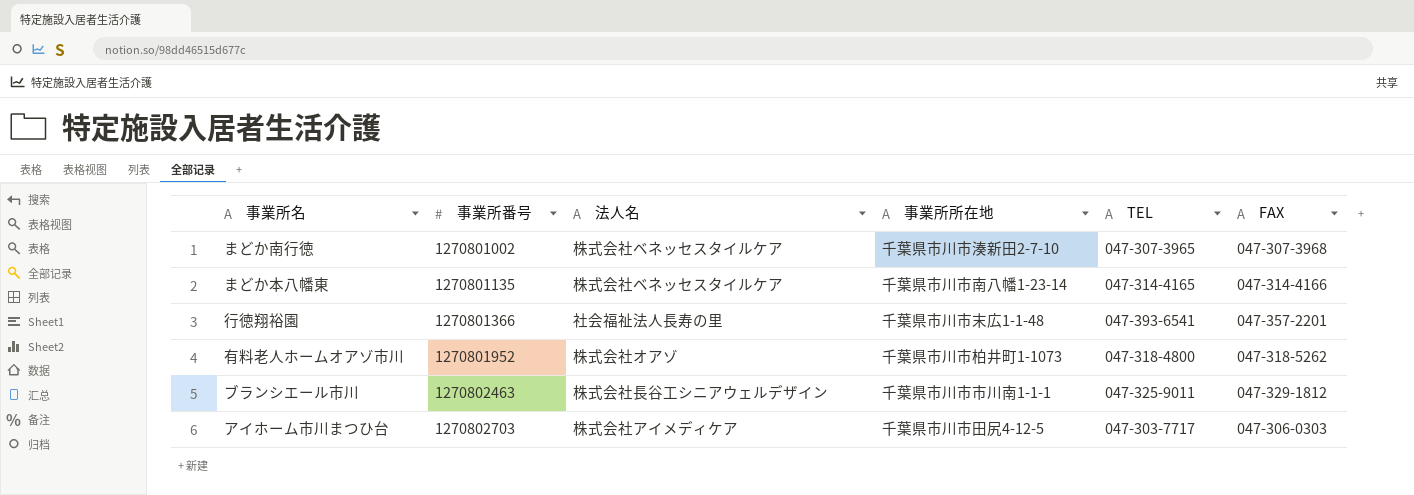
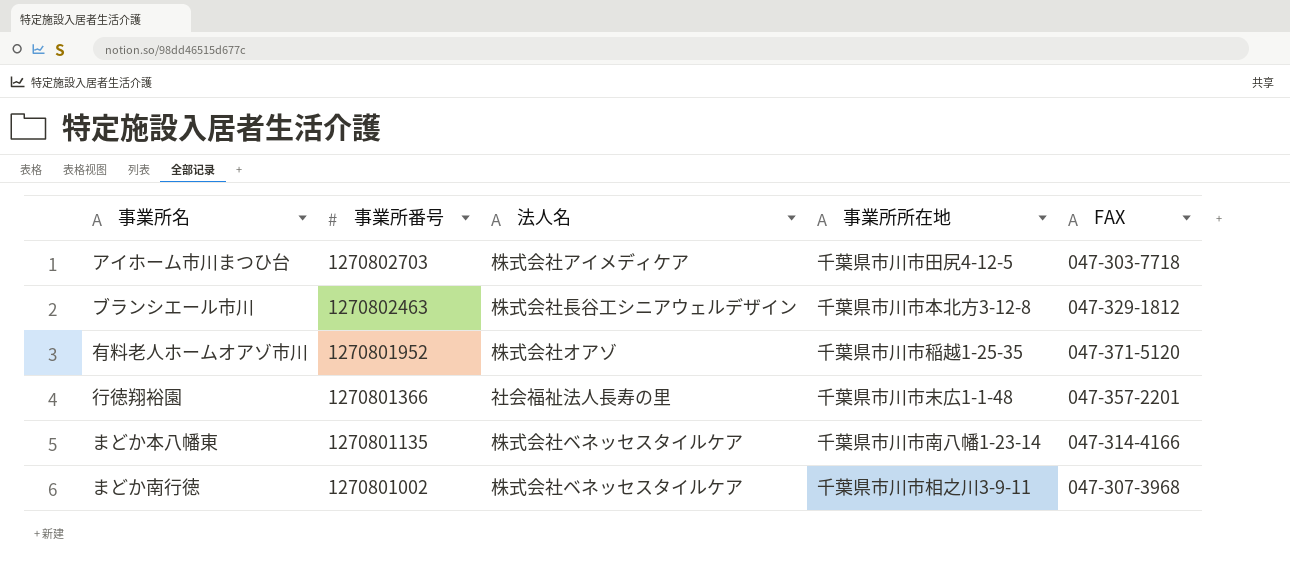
row order: 事業所番号 ascending -> 事業所番号 descending
column TEL | position: 5 -> none
アイホーム市川まつひ台 | FAX: 047-306-0303 -> 047-303-7718
ブランシエール市川 | 事業所所在地: 千葉県市川市市川南1-1-1 -> 千葉県市川市本北方3-12-8
有料老人ホームオアゾ市川 | 事業所所在地: 千葉県市川市柏井町1-1073 -> 千葉県市川市稲越1-25-35
有料老人ホームオアゾ市川 | FAX: 047-318-5262 -> 047-371-5120
まどか南行徳 | 事業所所在地: 千葉県市川市湊新田2-7-10 -> 千葉県市川市相之川3-9-11

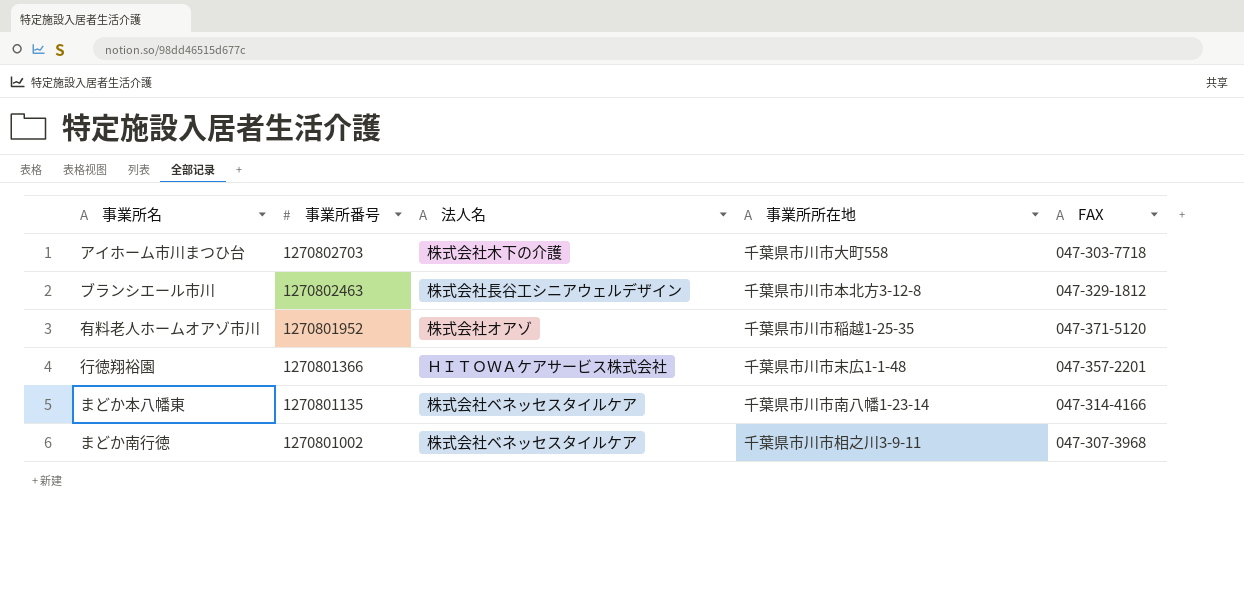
アイホーム市川まつひ台 | 法人名: 株式会社アイメディケア -> 株式会社木下の介護
アイホーム市川まつひ台 | 事業所所在地: 千葉県市川市田尻4-12-5 -> 千葉県市川市大町558
行徳翔裕園 | 法人名: 社会福祉法人長寿の里 -> ＨＩＴＯＷＡケアサービス株式会社

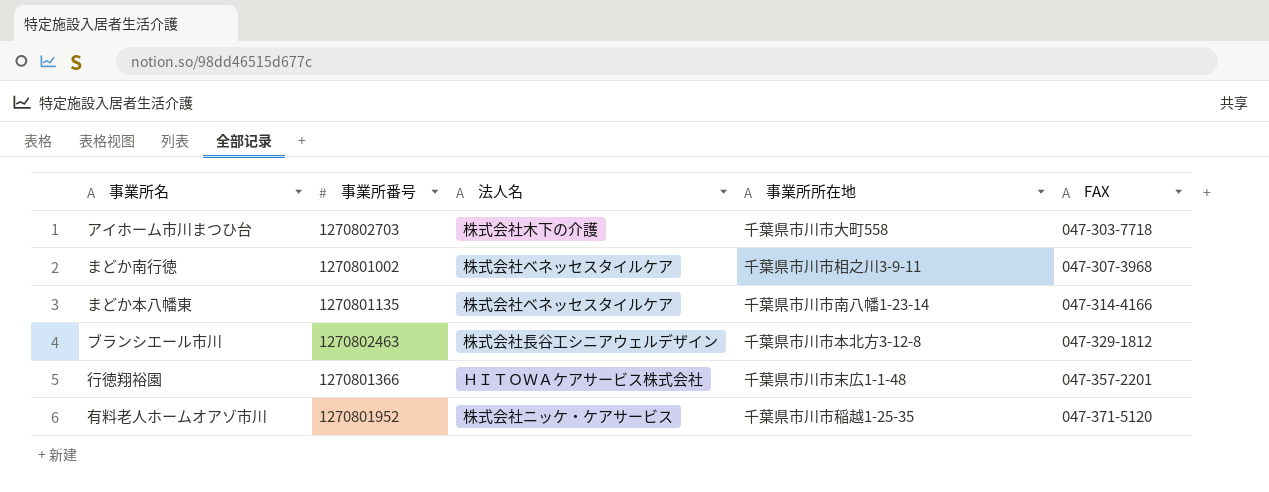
row order: 事業所番号 descending -> FAX ascending
有料老人ホームオアゾ市川 | 法人名: 株式会社オアゾ -> 株式会社ニッケ・ケアサービス

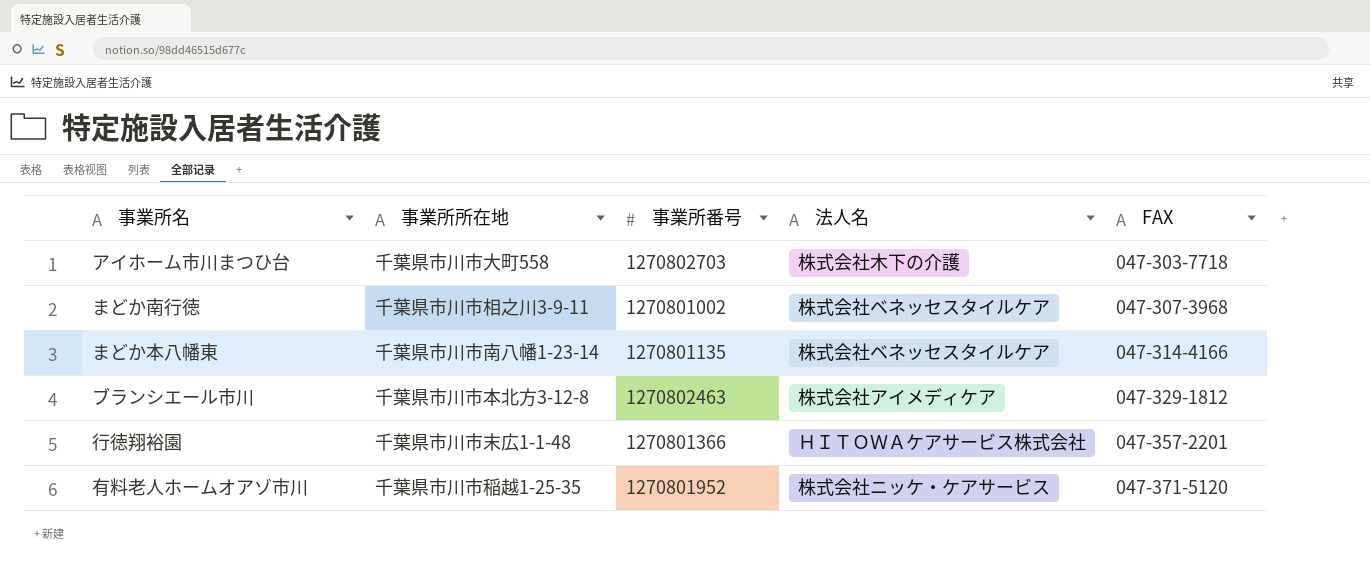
column 事業所所在地 | position: 4 -> 2
ブランシエール市川 | 法人名: 株式会社長谷工シニアウェルデザイン -> 株式会社アイメディケア

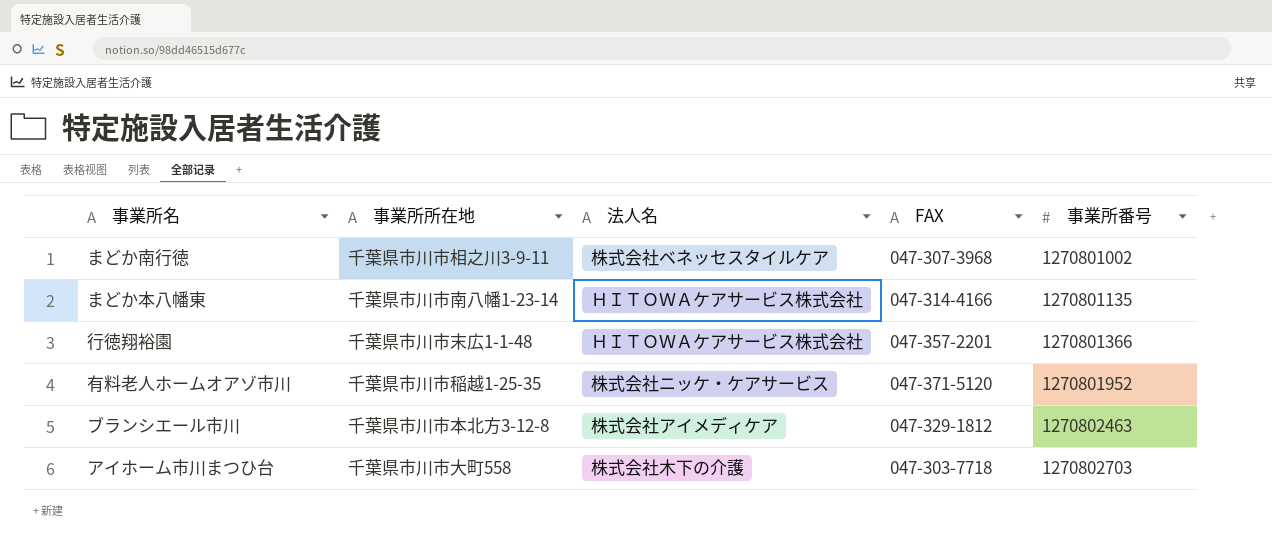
row order: FAX ascending -> 事業所番号 ascending
column 事業所番号 | position: 3 -> 5
まどか本八幡東 | 法人名: 株式会社ベネッセスタイルケア -> ＨＩＴＯＷＡケアサービス株式会社

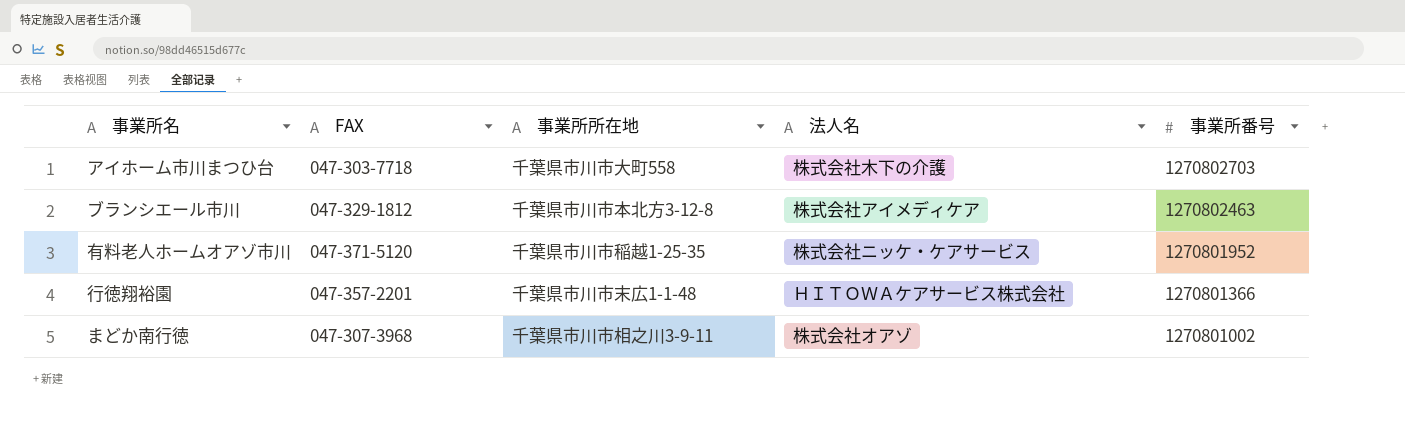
row order: 事業所番号 ascending -> 事業所番号 descending
column FAX | position: 4 -> 2
row まどか本八幡東: 千葉県市川市南八幡1-23-14 | ＨＩＴＯＷＡケアサービス株式会社 | 047-314-4166 | 1270801135 -> none
まどか南行徳 | 法人名: 株式会社ベネッセスタイルケア -> 株式会社オアゾ

